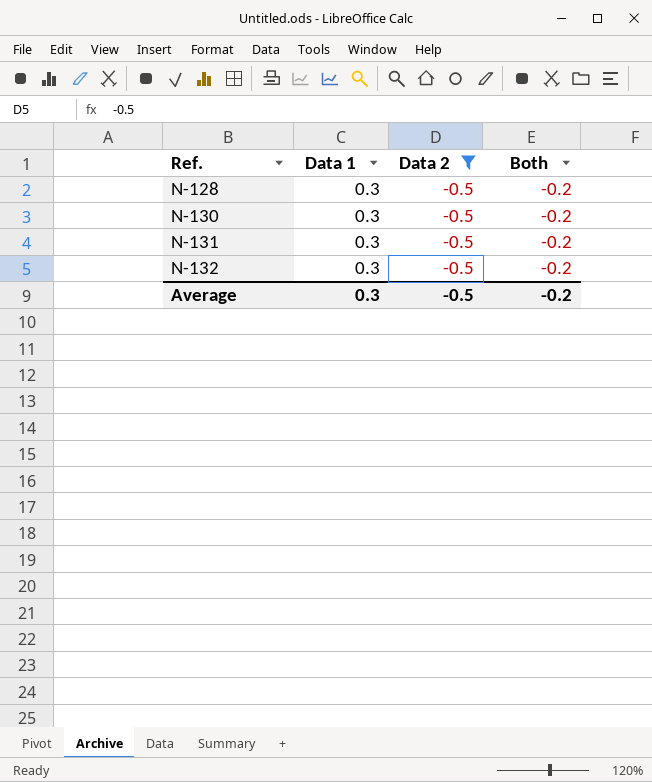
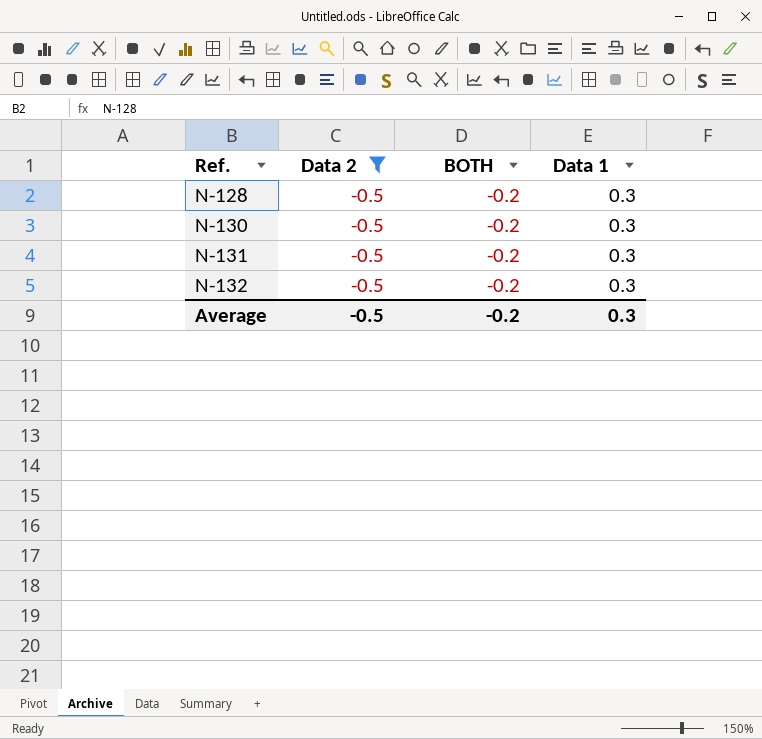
column name: Both -> BOTH
column Data 1 | position: 2 -> 4

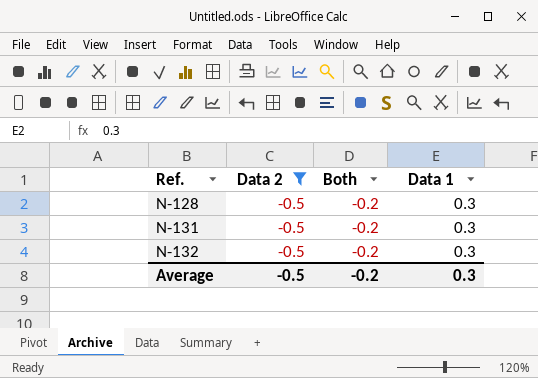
column name: BOTH -> Both
row N-130: -0.5 | -0.2 | 0.3 -> none

